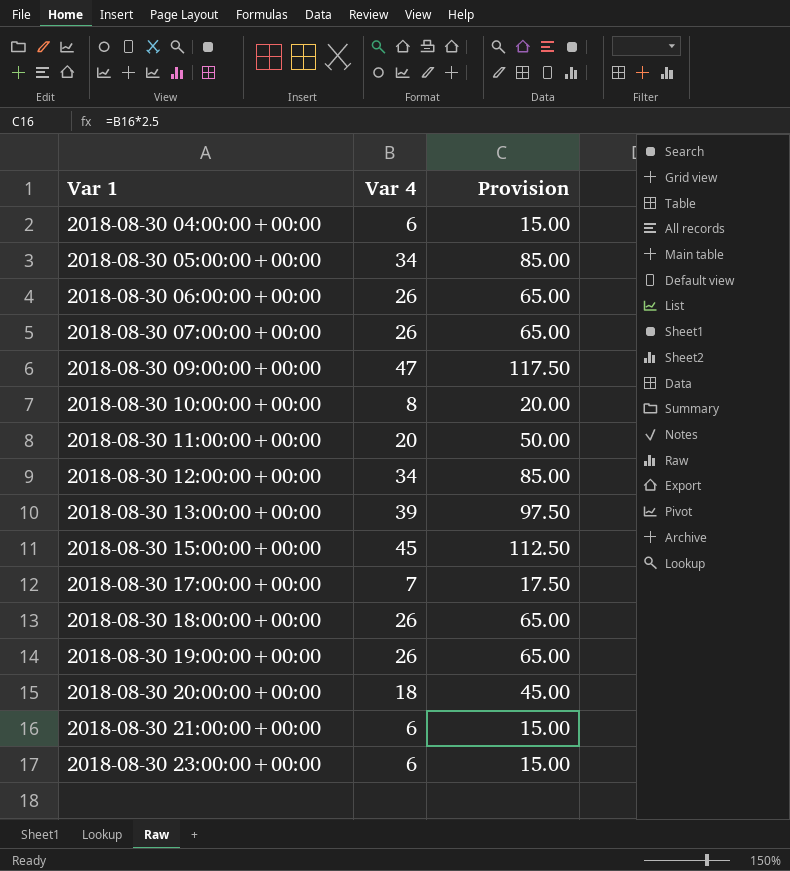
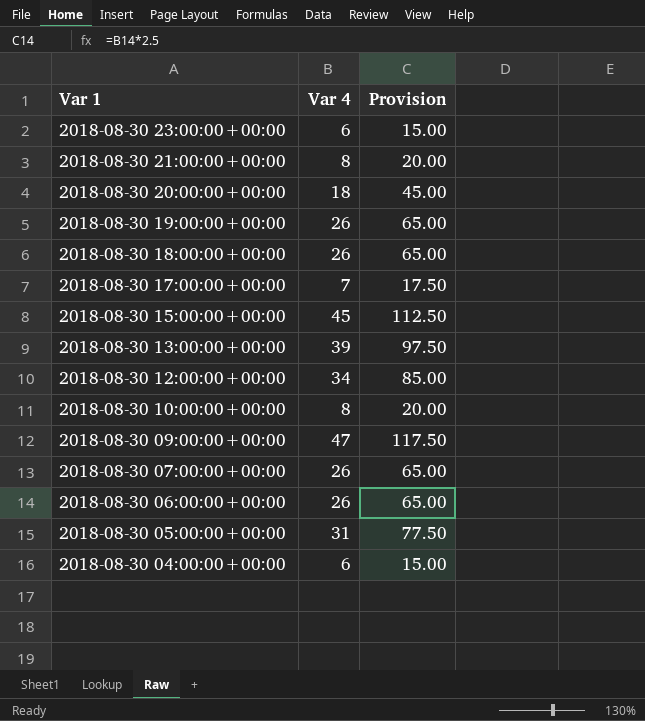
row order: Var 1 ascending -> Var 1 descending
row 2018-08-30 11:00:00+00:00: 20 | 50.00 -> none
2018-08-30 21:00:00+00:00 | Var 4: 6 -> 8
2018-08-30 21:00:00+00:00 | Provision: 15.00 -> 20.00
2018-08-30 05:00:00+00:00 | Var 4: 34 -> 31
2018-08-30 05:00:00+00:00 | Provision: 85.00 -> 77.50

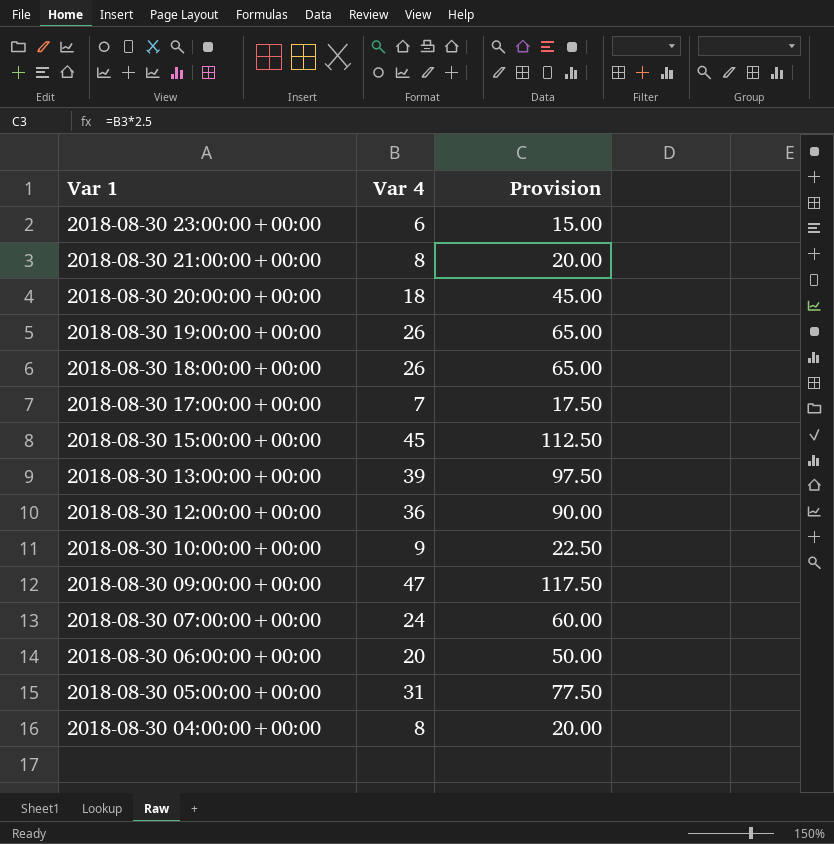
2018-08-30 12:00:00+00:00 | Var 4: 34 -> 36
2018-08-30 12:00:00+00:00 | Provision: 85.00 -> 90.00
2018-08-30 10:00:00+00:00 | Var 4: 8 -> 9
2018-08-30 10:00:00+00:00 | Provision: 20.00 -> 22.50
2018-08-30 07:00:00+00:00 | Var 4: 26 -> 24
2018-08-30 07:00:00+00:00 | Provision: 65.00 -> 60.00
2018-08-30 06:00:00+00:00 | Var 4: 26 -> 20
2018-08-30 06:00:00+00:00 | Provision: 65.00 -> 50.00
2018-08-30 04:00:00+00:00 | Var 4: 6 -> 8
2018-08-30 04:00:00+00:00 | Provision: 15.00 -> 20.00

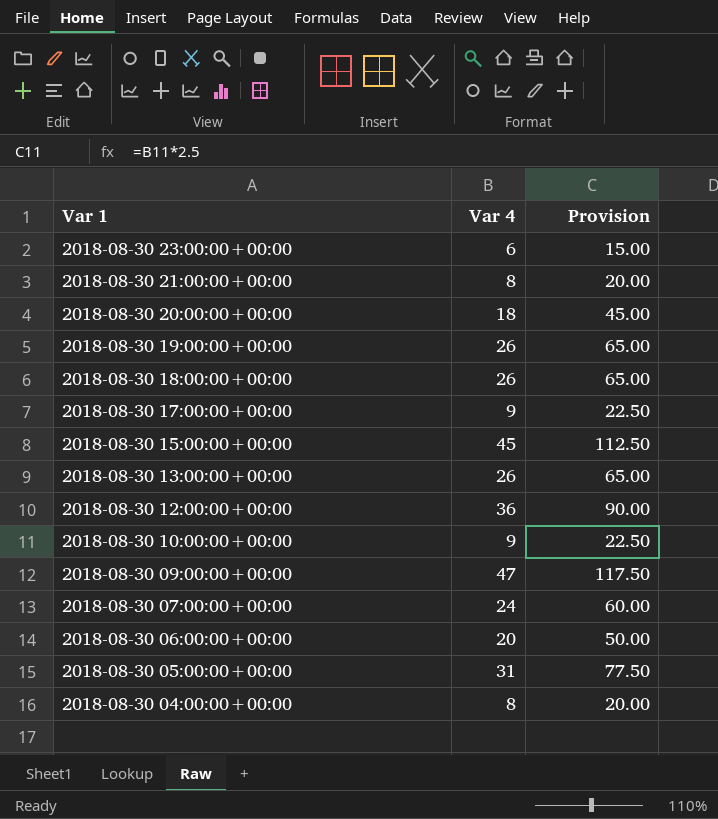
2018-08-30 17:00:00+00:00 | Var 4: 7 -> 9
2018-08-30 17:00:00+00:00 | Provision: 17.50 -> 22.50
2018-08-30 13:00:00+00:00 | Var 4: 39 -> 26
2018-08-30 13:00:00+00:00 | Provision: 97.50 -> 65.00

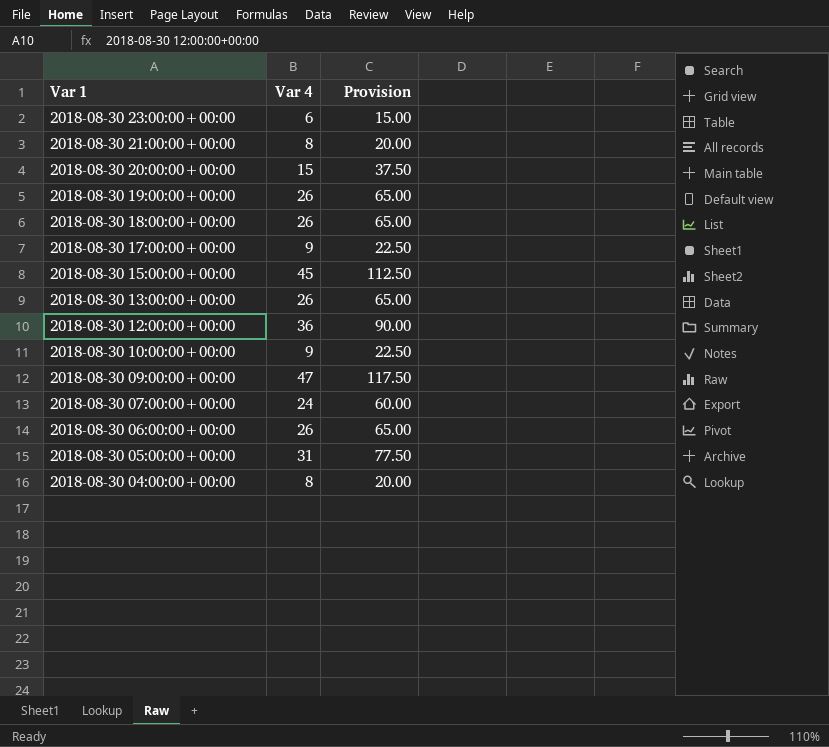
2018-08-30 20:00:00+00:00 | Var 4: 18 -> 15
2018-08-30 20:00:00+00:00 | Provision: 45.00 -> 37.50
2018-08-30 06:00:00+00:00 | Var 4: 20 -> 26
2018-08-30 06:00:00+00:00 | Provision: 50.00 -> 65.00

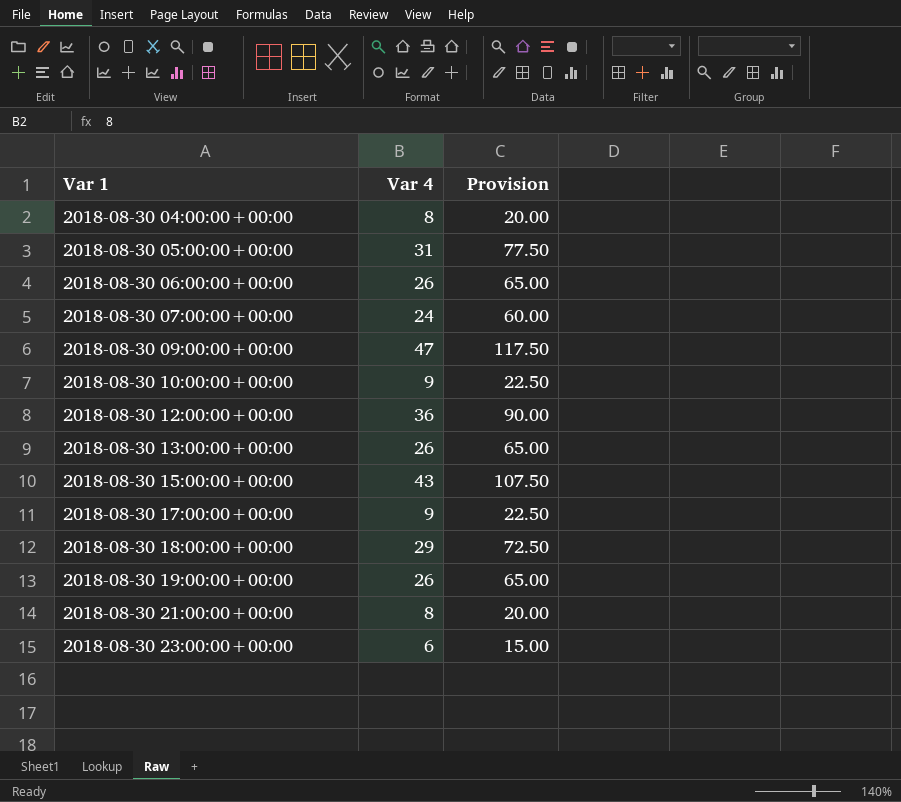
row order: Var 1 descending -> Var 1 ascending
row 2018-08-30 20:00:00+00:00: 15 | 37.50 -> none
2018-08-30 15:00:00+00:00 | Var 4: 45 -> 43
2018-08-30 15:00:00+00:00 | Provision: 112.50 -> 107.50
2018-08-30 18:00:00+00:00 | Var 4: 26 -> 29
2018-08-30 18:00:00+00:00 | Provision: 65.00 -> 72.50

